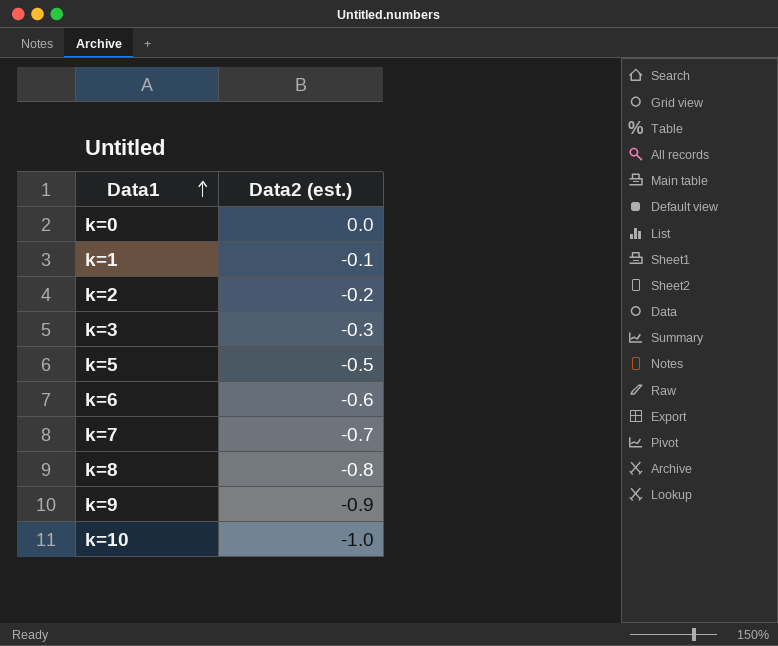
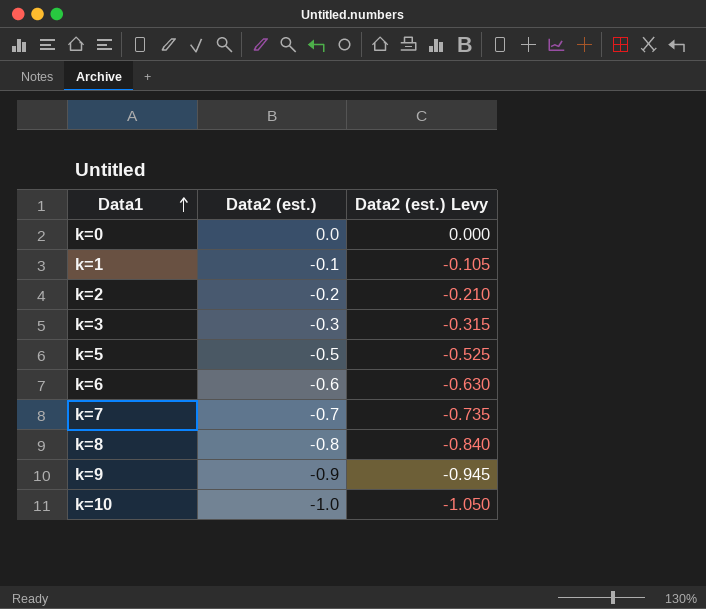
column Data2 (est.) Levy | formula: none -> [Data2 (est.)] * 1.05

